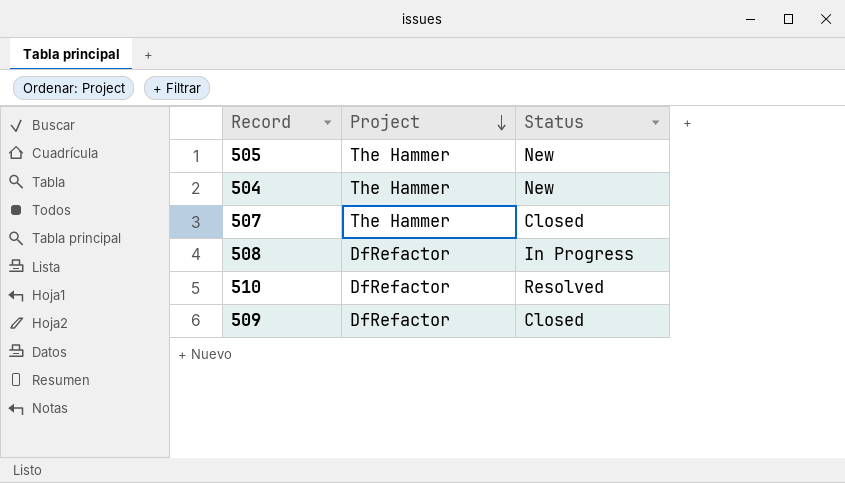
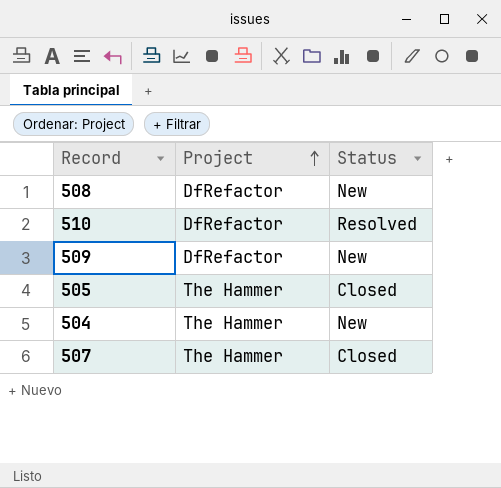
row order: Project descending -> Project ascending
508 | Status: In Progress -> New
509 | Status: Closed -> New
505 | Status: New -> Closed

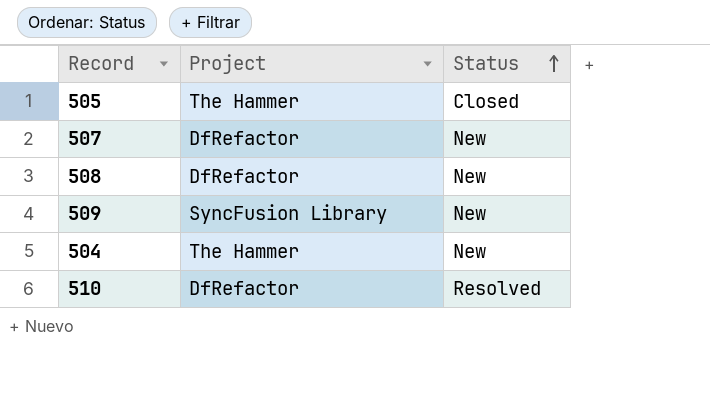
row order: Project ascending -> Status ascending
507 | Project: The Hammer -> DfRefactor
507 | Status: Closed -> New
509 | Project: DfRefactor -> SyncFusion Library

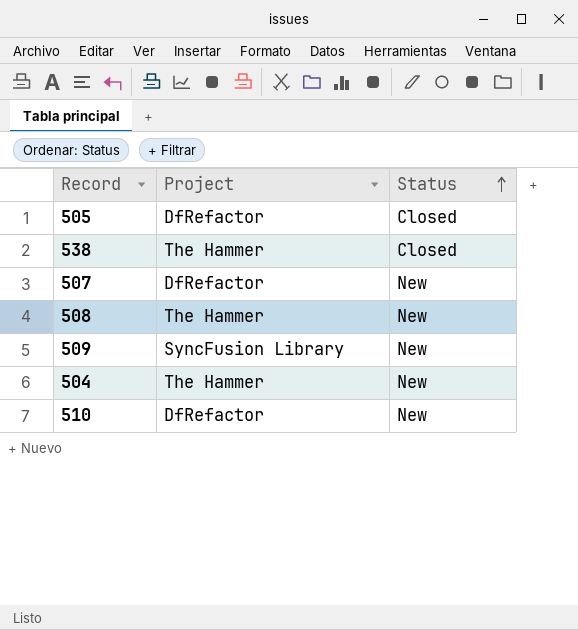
505 | Project: The Hammer -> DfRefactor
row 538: none -> The Hammer | Closed
508 | Project: DfRefactor -> The Hammer
510 | Status: Resolved -> New

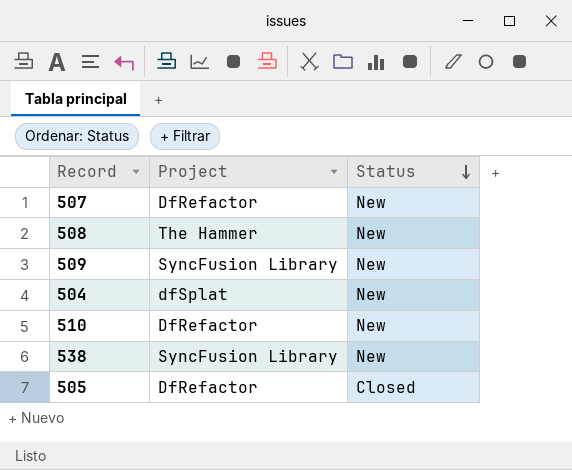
row order: Status ascending -> Status descending
504 | Project: The Hammer -> dfSplat
538 | Project: The Hammer -> SyncFusion Library
538 | Status: Closed -> New

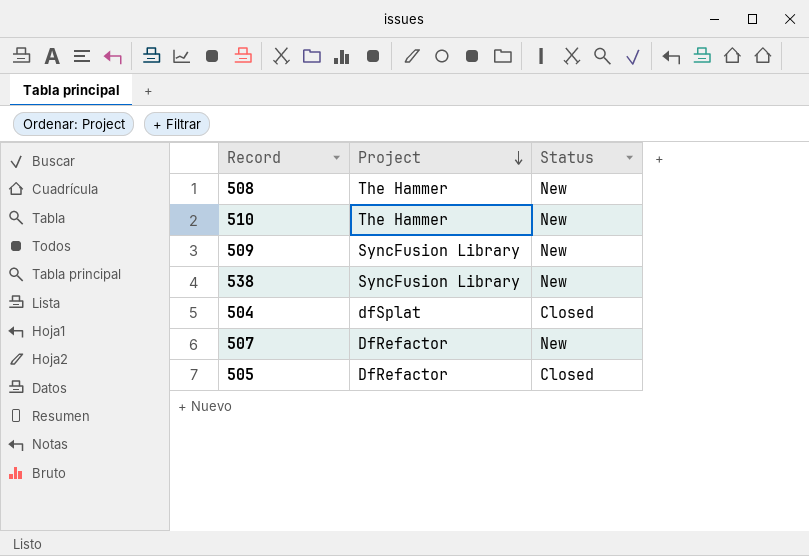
row order: Status descending -> Project descending
510 | Project: DfRefactor -> The Hammer
504 | Status: New -> Closed

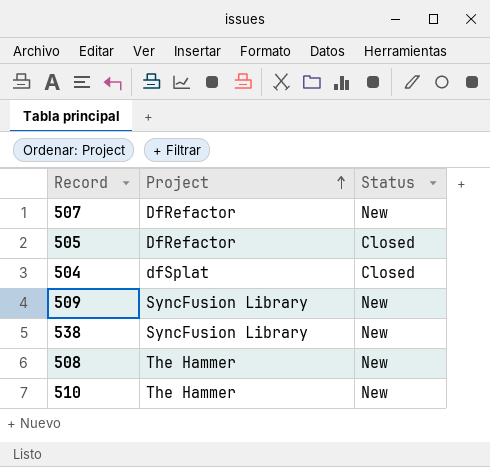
row order: Project descending -> Project ascending

